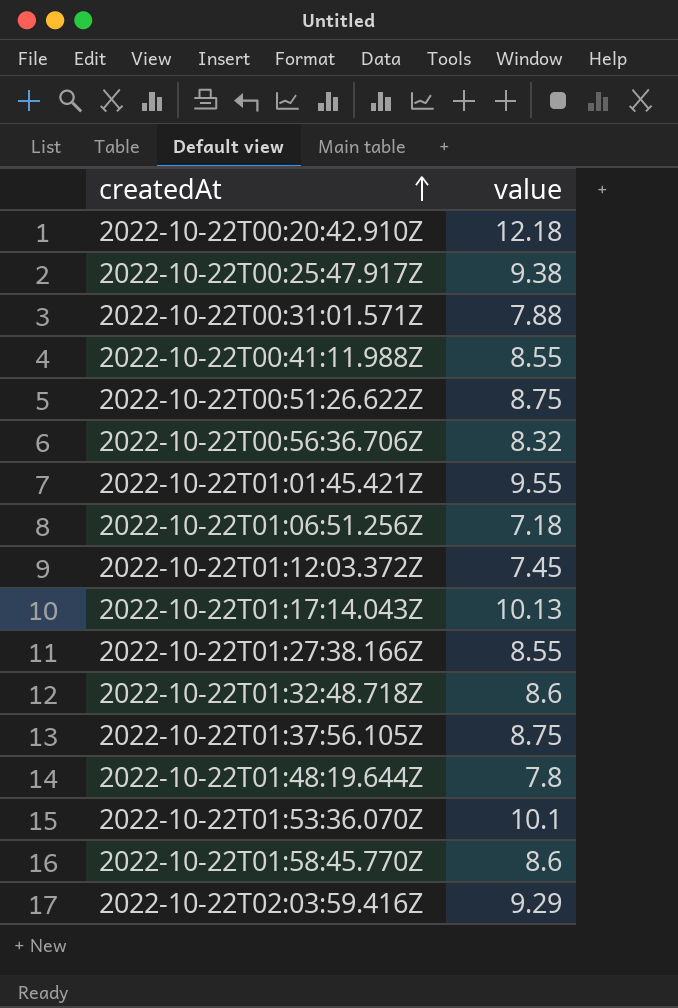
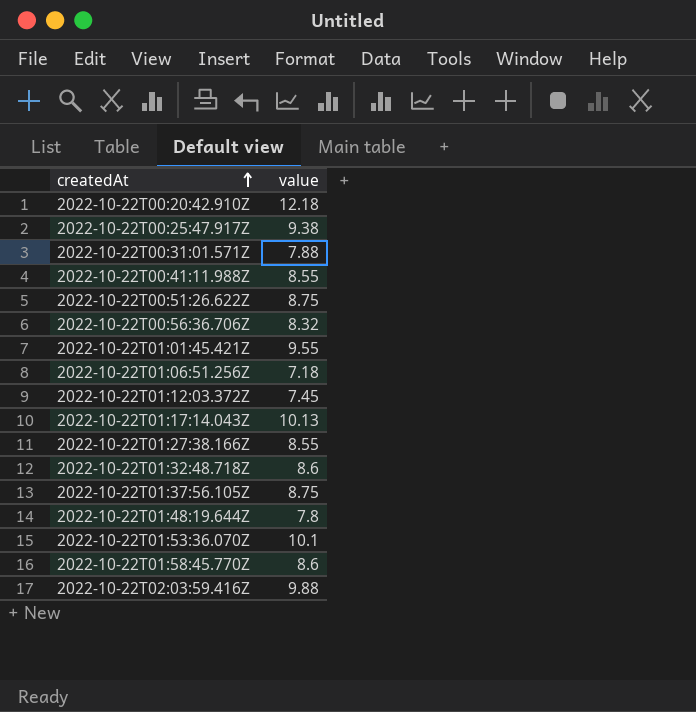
2022-10-22T02:03:59.416Z | value: 9.29 -> 9.88

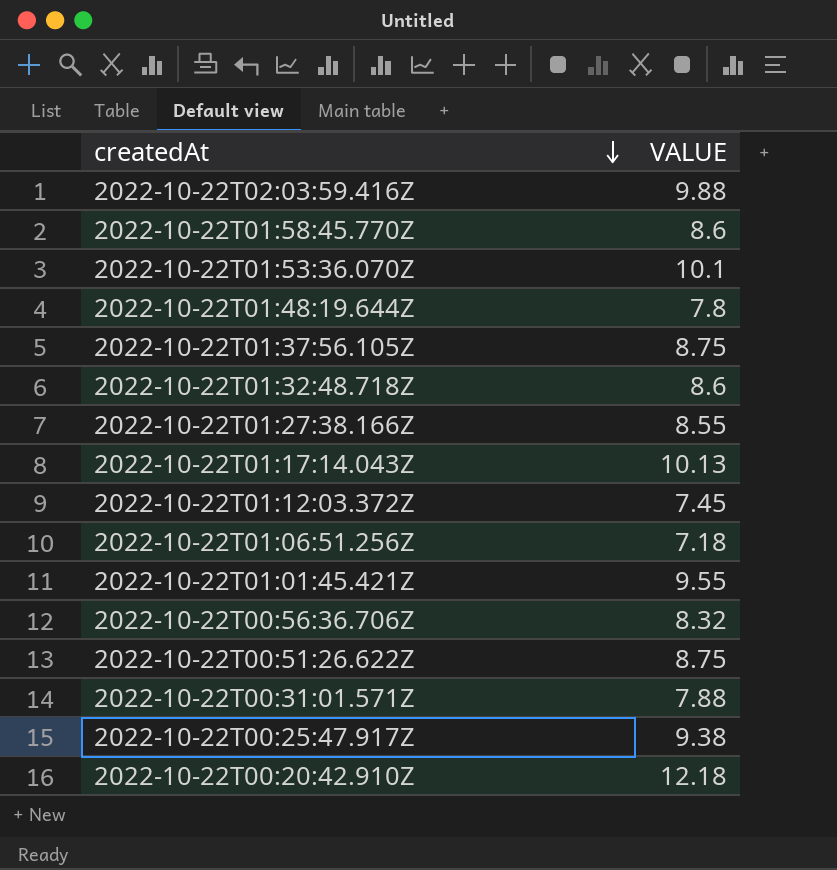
row order: createdAt ascending -> createdAt descending
column name: value -> VALUE
row 2022-10-22T00:41:11.988Z: 8.55 -> none

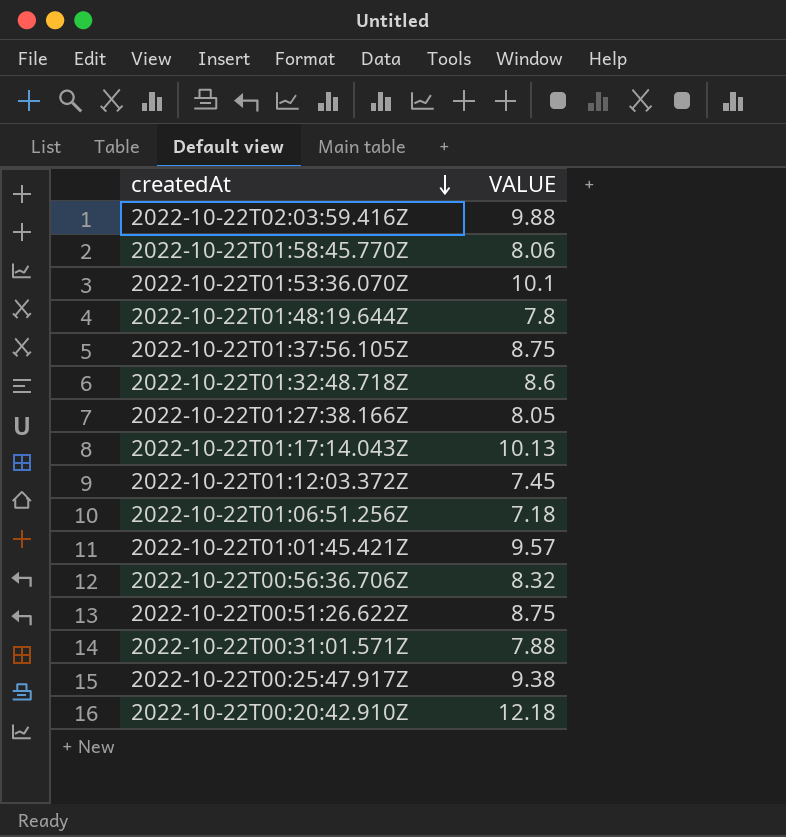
2022-10-22T01:58:45.770Z | VALUE: 8.6 -> 8.06
2022-10-22T01:27:38.166Z | VALUE: 8.55 -> 8.05
2022-10-22T01:01:45.421Z | VALUE: 9.55 -> 9.57

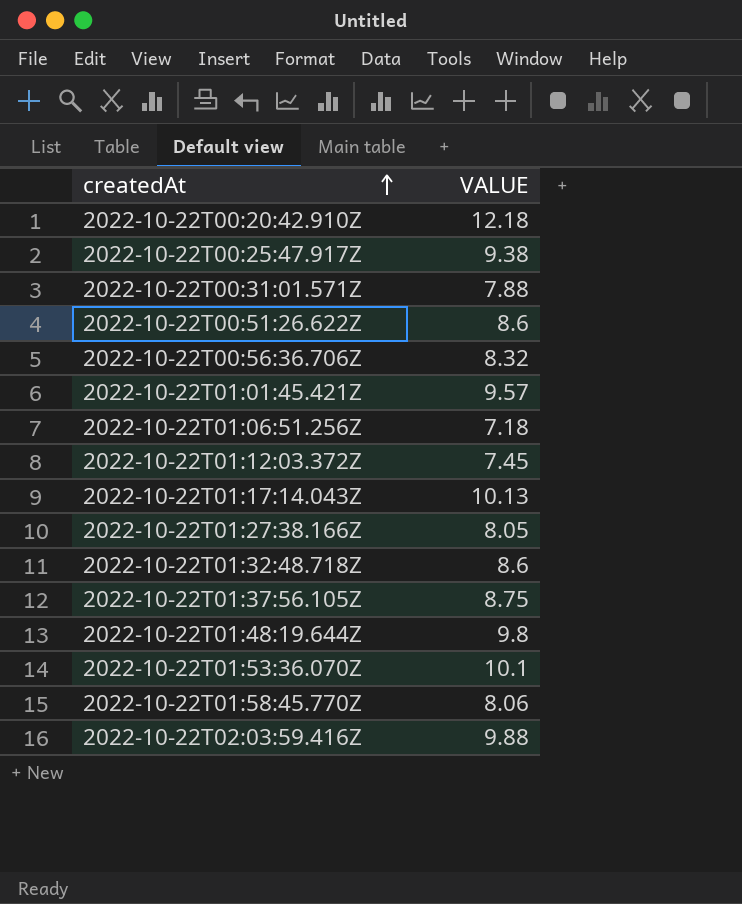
row order: createdAt descending -> createdAt ascending
2022-10-22T00:51:26.622Z | VALUE: 8.75 -> 8.6
2022-10-22T01:48:19.644Z | VALUE: 7.8 -> 9.8

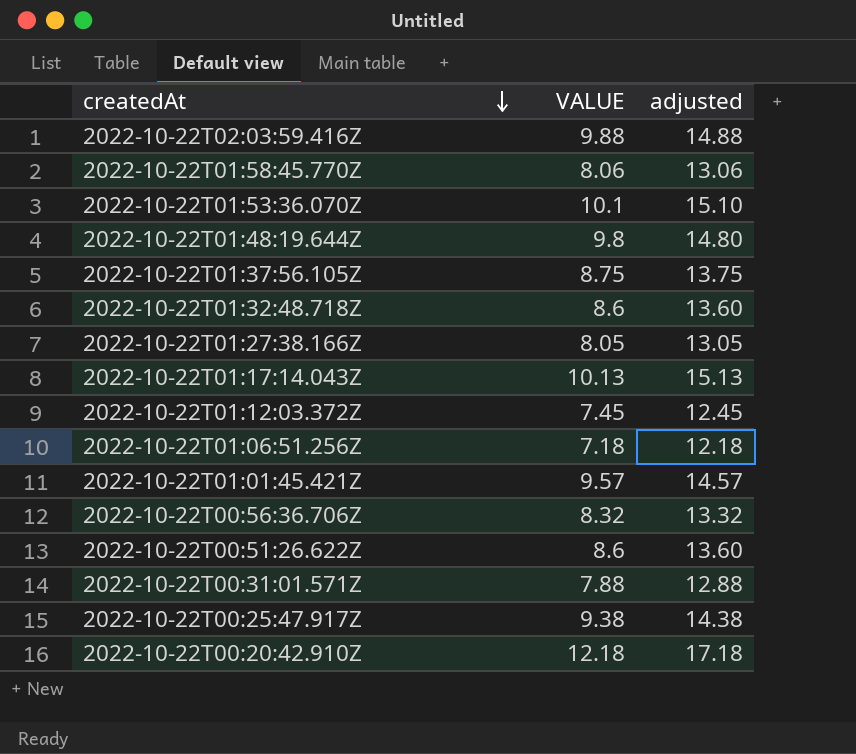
row order: createdAt ascending -> createdAt descending
column adjusted | formula: none -> [VALUE] + 5

